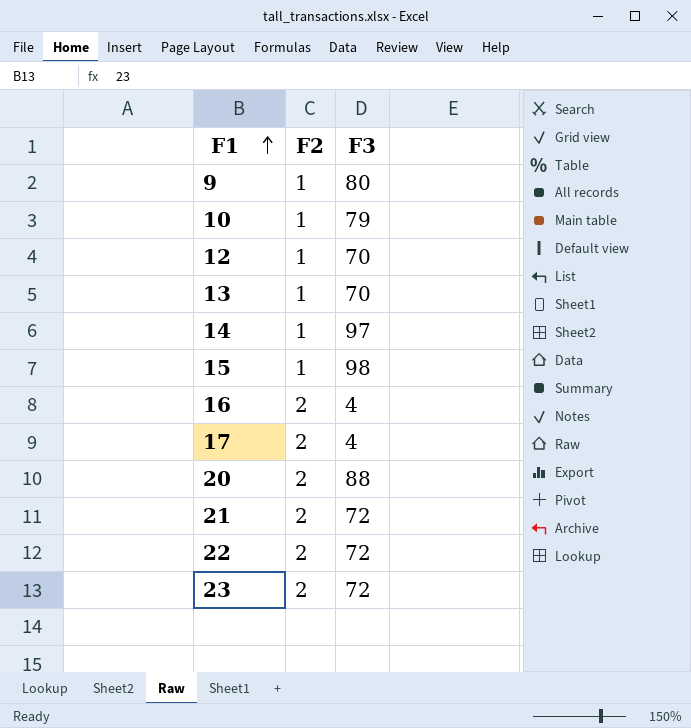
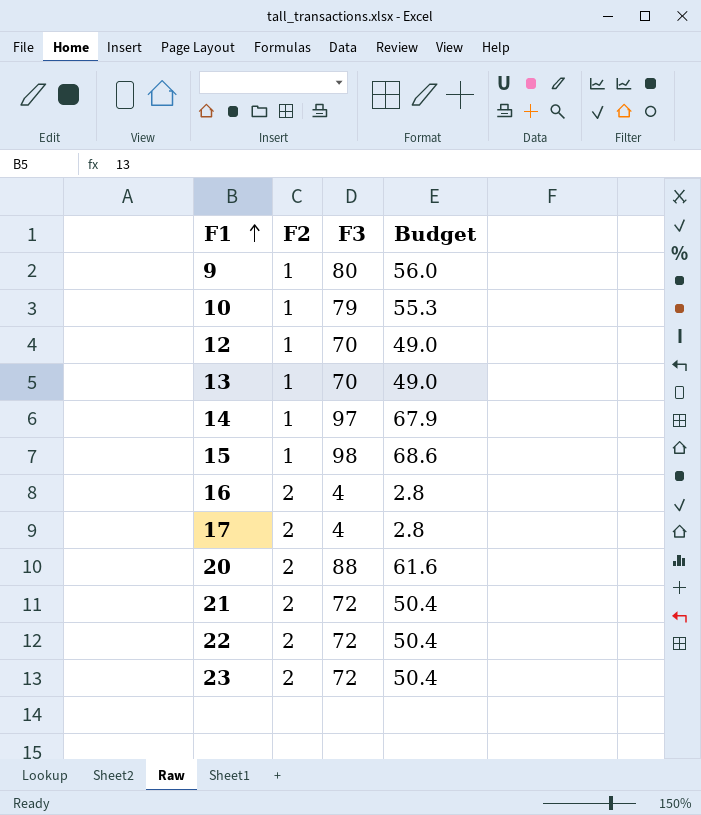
column Budget | formula: none -> [F3] * 0.7

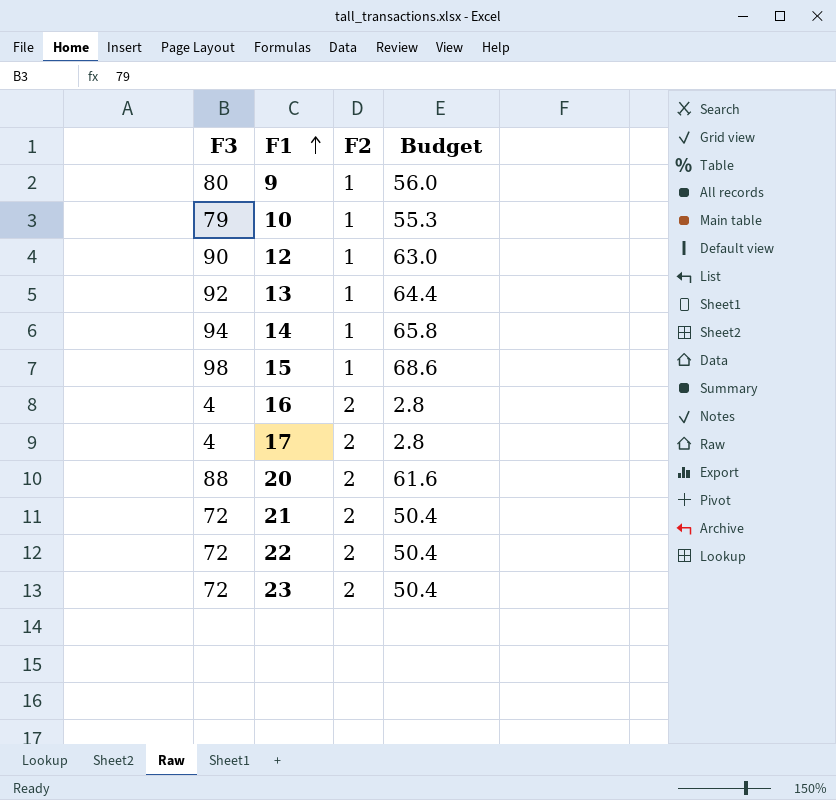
column F3 | position: 3 -> 1
12 | F3: 70 -> 90
12 | Budget: 49.0 -> 63.0
13 | F3: 70 -> 92
13 | Budget: 49.0 -> 64.4
14 | F3: 97 -> 94
14 | Budget: 67.9 -> 65.8

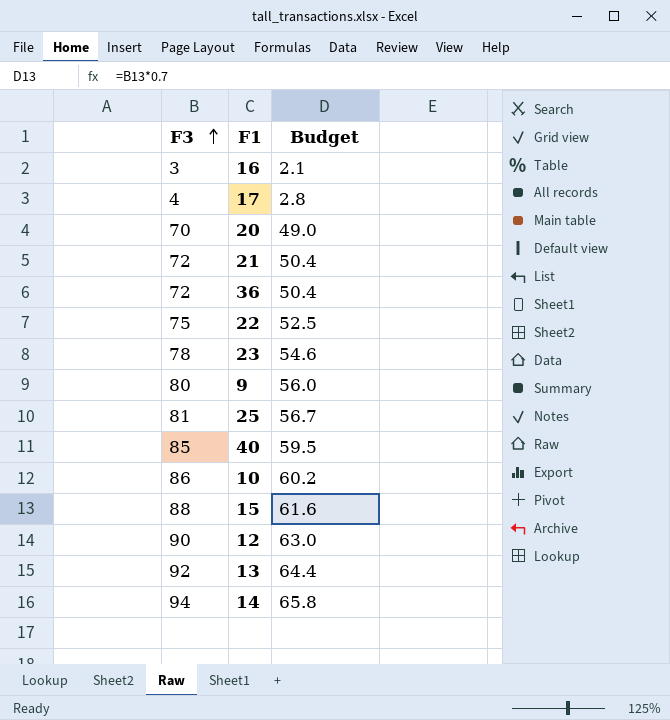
row order: F1 ascending -> F3 ascending
column F2 | position: 3 -> none
16 | F3: 4 -> 3
16 | Budget: 2.8 -> 2.1
20 | F3: 88 -> 70
20 | Budget: 61.6 -> 49.0
row 36: none -> 72 | 50.4
22 | F3: 72 -> 75
22 | Budget: 50.4 -> 52.5
23 | F3: 72 -> 78
23 | Budget: 50.4 -> 54.6
row 25: none -> 81 | 56.7
row 40: none -> 85 | 59.5
10 | F3: 79 -> 86
10 | Budget: 55.3 -> 60.2
15 | F3: 98 -> 88
15 | Budget: 68.6 -> 61.6

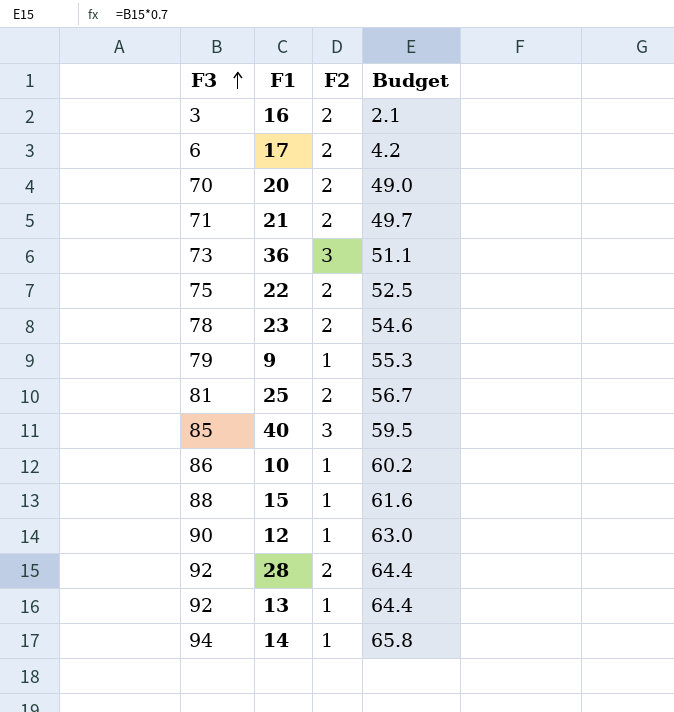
column F2 | position: none -> 3
17 | F3: 4 -> 6
17 | Budget: 2.8 -> 4.2
21 | F3: 72 -> 71
21 | Budget: 50.4 -> 49.7
36 | F3: 72 -> 73
36 | Budget: 50.4 -> 51.1
9 | F3: 80 -> 79
9 | Budget: 56.0 -> 55.3
row 28: none -> 92 | 2 | 64.4

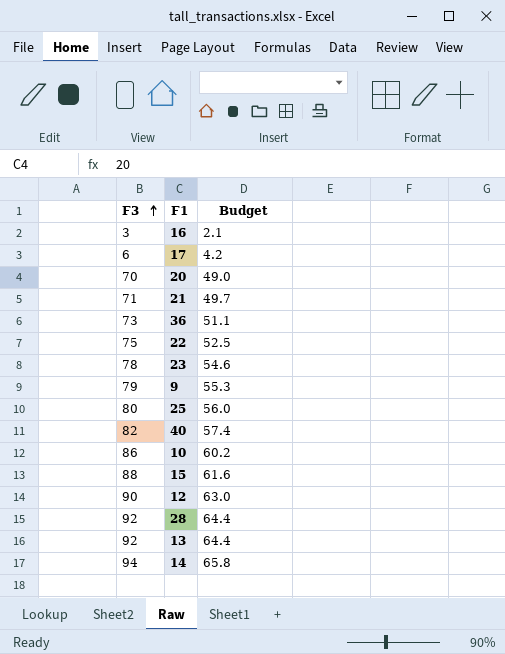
column F2 | position: 3 -> none
25 | F3: 81 -> 80
25 | Budget: 56.7 -> 56.0
40 | F3: 85 -> 82
40 | Budget: 59.5 -> 57.4

